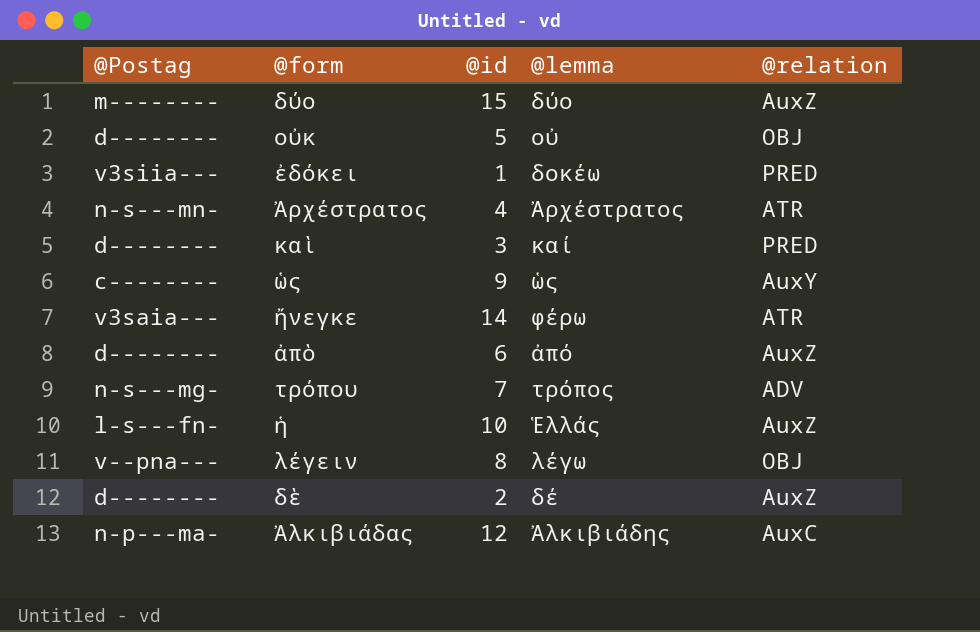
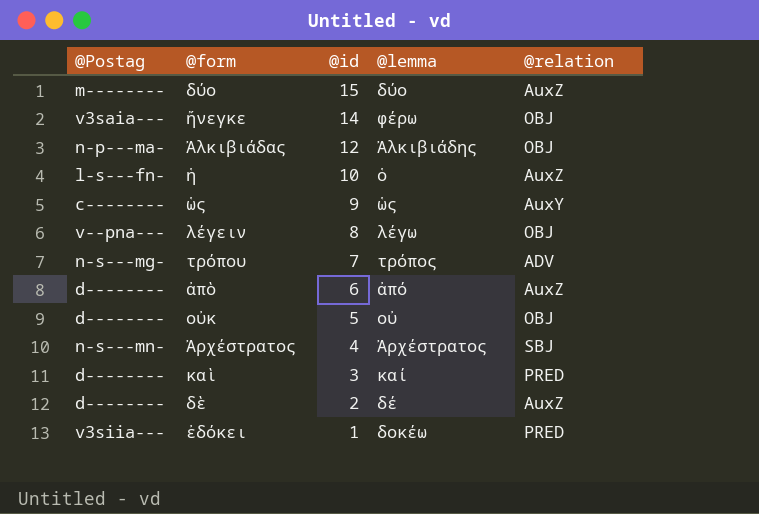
row order: none -> @id descending
ἤνεγκε | @relation: ATR -> OBJ
Ἀλκιβιάδας | @relation: AuxC -> OBJ
ἡ | @lemma: Ἑλλάς -> ὁ
Ἀρχέστρατος | @relation: ATR -> SBJ

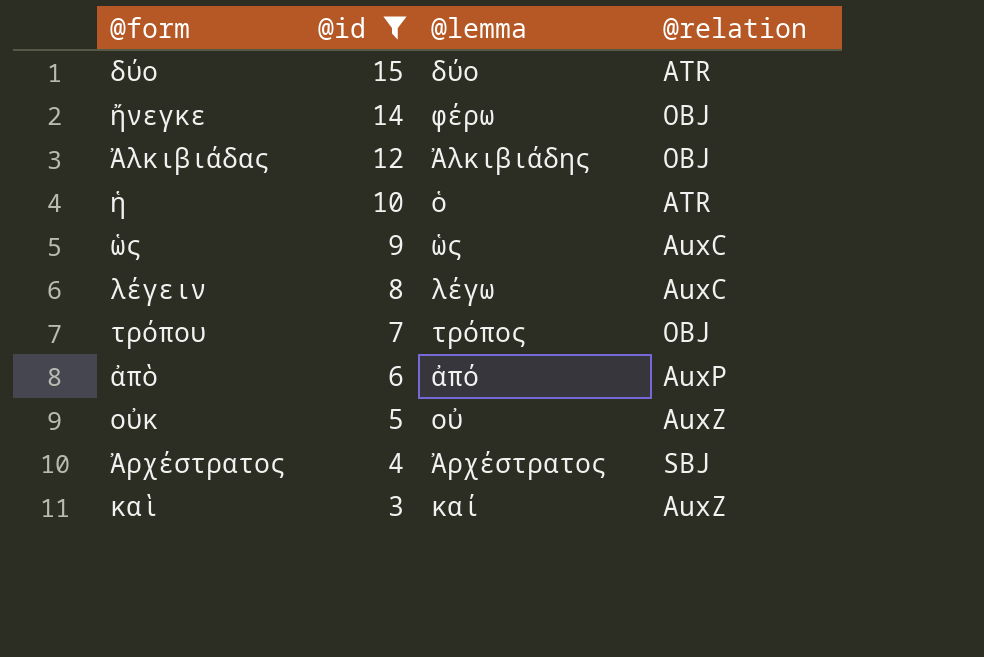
filter: none -> @id >= 3
column @Postag | position: 1 -> none
δύο | @relation: AuxZ -> ATR
ἡ | @relation: AuxZ -> ATR
ὡς | @relation: AuxY -> AuxC
λέγειν | @relation: OBJ -> AuxC
τρόπου | @relation: ADV -> OBJ
ἀπὸ | @relation: AuxZ -> AuxP
οὐκ | @relation: OBJ -> AuxZ
καὶ | @relation: PRED -> AuxZ

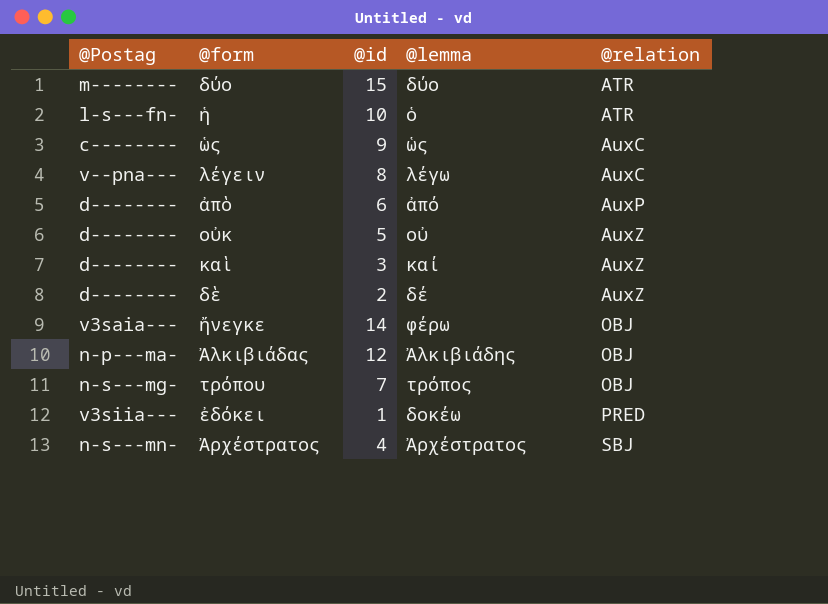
filter: @id >= 3 -> none
row order: @id descending -> @relation ascending
column @Postag | position: none -> 1

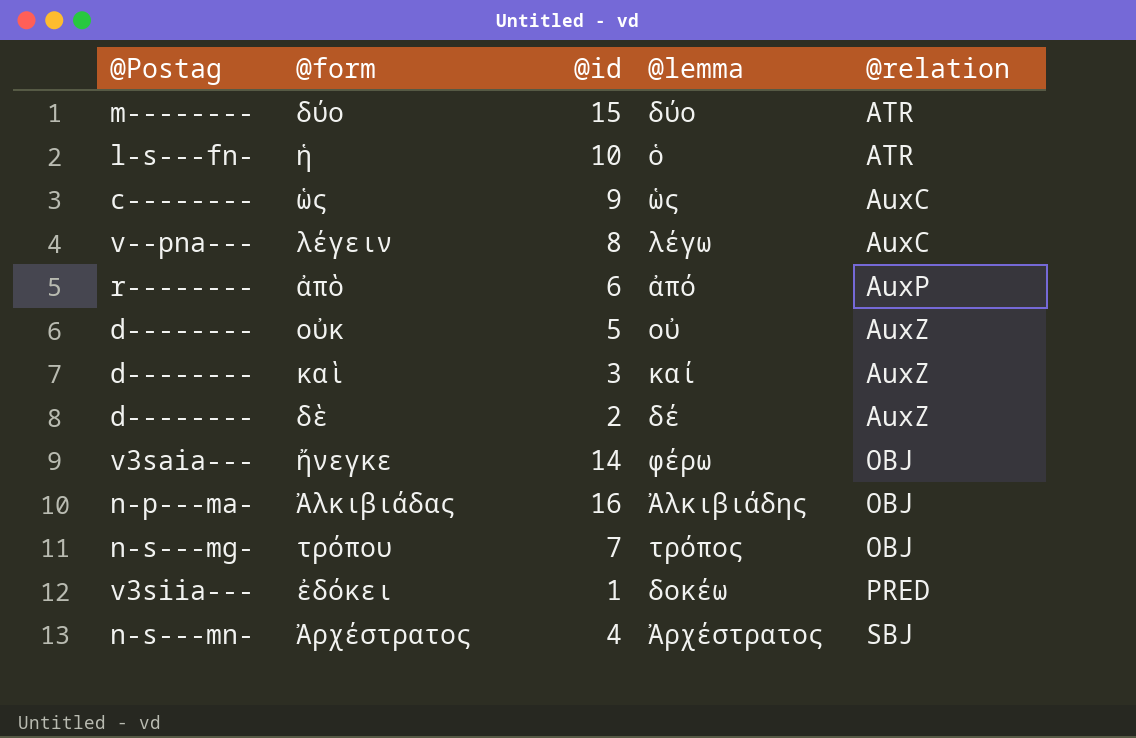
ἀπὸ | @Postag: d-------- -> r--------
Ἀλκιβιάδας | @id: 12 -> 16

